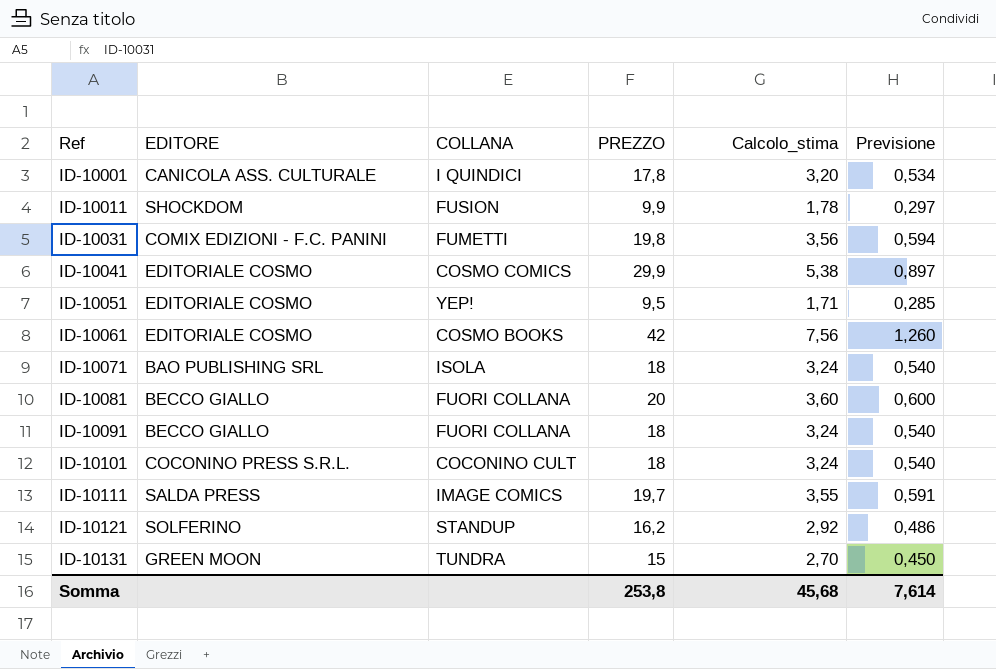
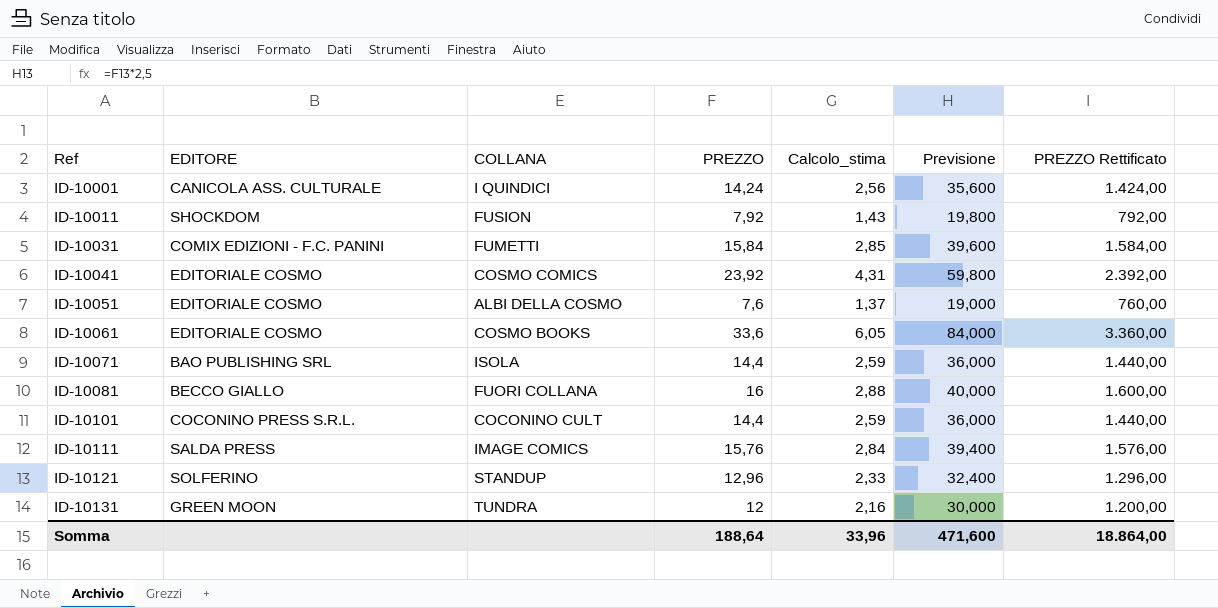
column Previsione | formula: [PREZZO] * 0,03 -> [PREZZO] * 2,5
column PREZZO Rettificato | formula: none -> [PREZZO] * 100
row ID-10091: BECCO GIALLO | FUORI COLLANA | 18 | 3,24 | 0,540 -> none
ID-10001 | PREZZO: 17,8 -> 14,24
ID-10001 | Calcolo_stima: 3,20 -> 2,56
ID-10011 | PREZZO: 9,9 -> 7,92
ID-10011 | Calcolo_stima: 1,78 -> 1,43
ID-10031 | PREZZO: 19,8 -> 15,84
ID-10031 | Calcolo_stima: 3,56 -> 2,85
ID-10041 | PREZZO: 29,9 -> 23,92
ID-10041 | Calcolo_stima: 5,38 -> 4,31
ID-10051 | COLLANA: YEP! -> ALBI DELLA COSMO
ID-10051 | PREZZO: 9,5 -> 7,6
ID-10051 | Calcolo_stima: 1,71 -> 1,37
ID-10061 | PREZZO: 42 -> 33,6
ID-10061 | Calcolo_stima: 7,56 -> 6,05
ID-10071 | PREZZO: 18 -> 14,4
ID-10071 | Calcolo_stima: 3,24 -> 2,59
ID-10081 | PREZZO: 20 -> 16
ID-10081 | Calcolo_stima: 3,60 -> 2,88
ID-10101 | PREZZO: 18 -> 14,4
ID-10101 | Calcolo_stima: 3,24 -> 2,59
ID-10111 | PREZZO: 19,7 -> 15,76
ID-10111 | Calcolo_stima: 3,55 -> 2,84
ID-10121 | PREZZO: 16,2 -> 12,96
ID-10121 | Calcolo_stima: 2,92 -> 2,33
ID-10131 | PREZZO: 15 -> 12
ID-10131 | Calcolo_stima: 2,70 -> 2,16
Somma | PREZZO: 253,8 -> 188,64
Somma | Calcolo_stima: 45,68 -> 33,96
Somma | Previsione: 7,614 -> 471,600

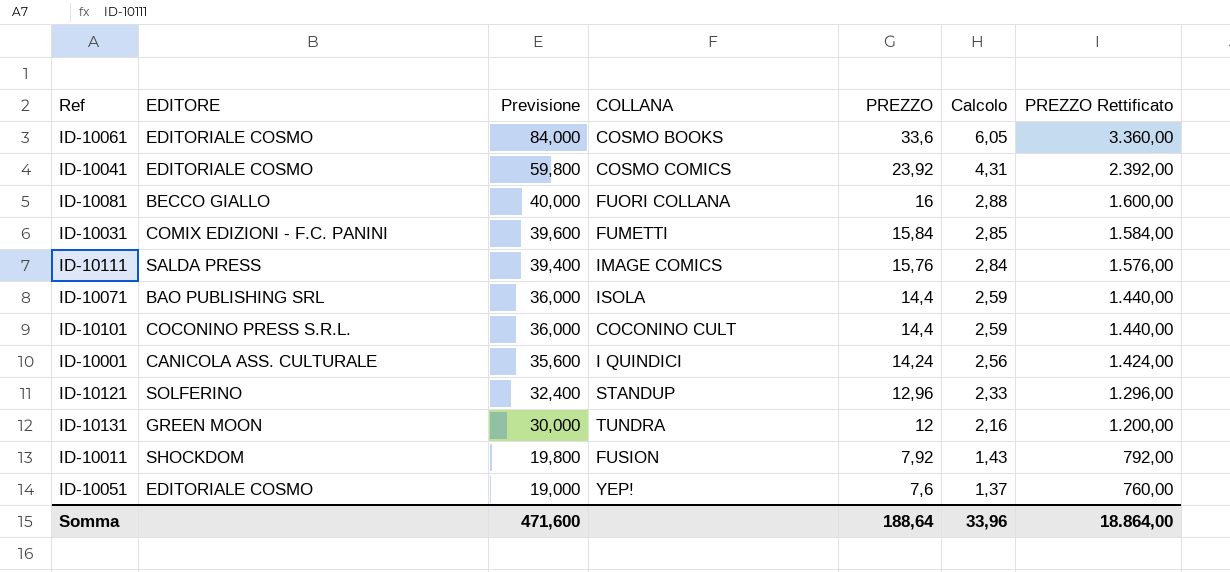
row order: Ref ascending -> Previsione descending
column Previsione | position: 6 -> 3
column name: Calcolo_stima -> Calcolo
ID-10051 | COLLANA: ALBI DELLA COSMO -> YEP!

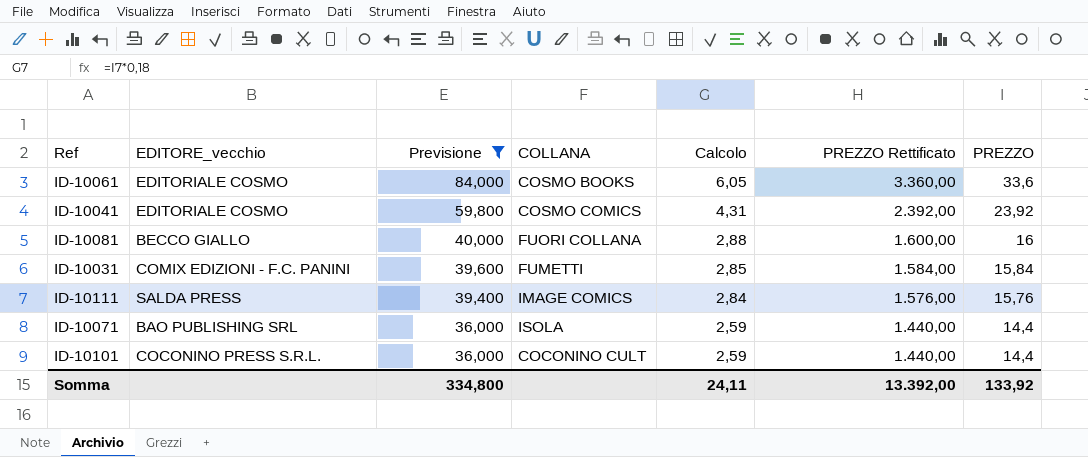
filter: none -> Previsione >= 36,000
column name: EDITORE -> EDITORE_vecchio
column PREZZO | position: 5 -> 7
Somma | Previsione: 471,600 -> 334,800
Somma | Calcolo: 33,96 -> 24,11
Somma | PREZZO Rettificato: 18.864,00 -> 13.392,00
Somma | PREZZO: 188,64 -> 133,92

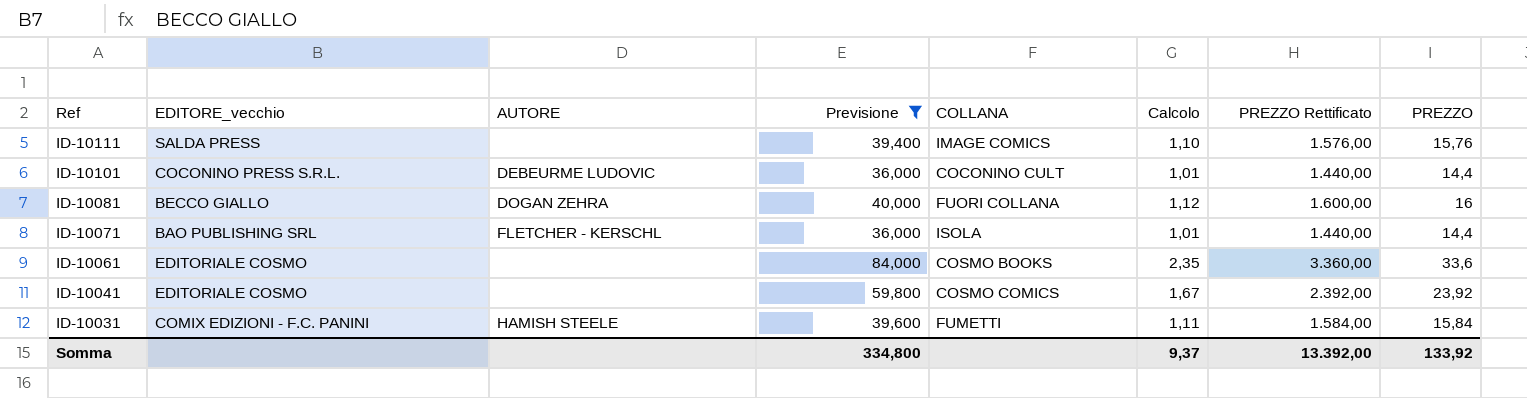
row order: Previsione descending -> Ref descending
column AUTORE | position: none -> 3
column Calcolo | formula: [PREZZO] * 0,18 -> [PREZZO] * 0,07
Somma | Calcolo: 24,11 -> 9,37

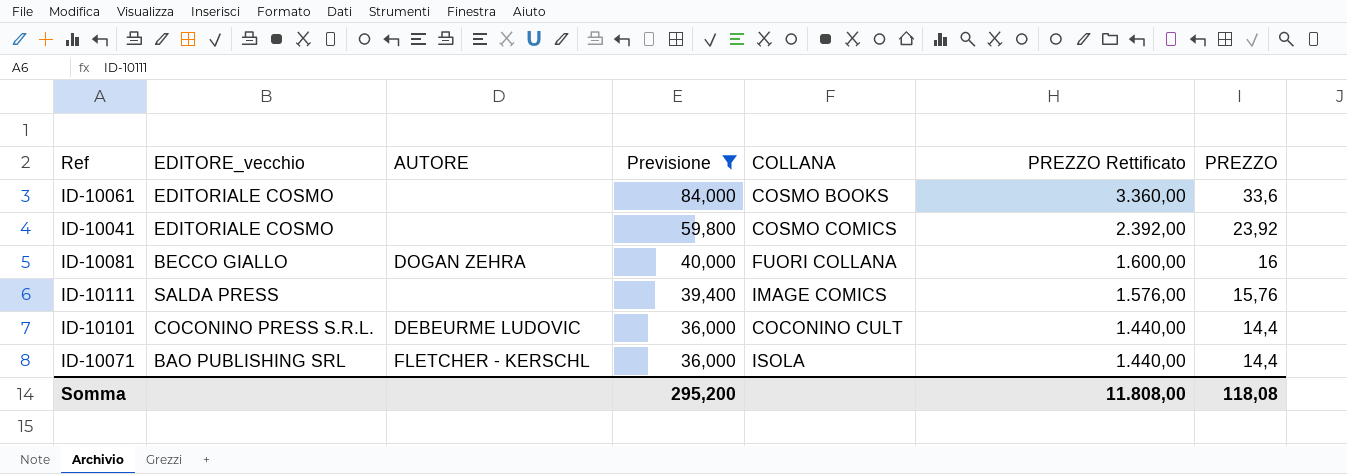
row order: Ref descending -> Previsione descending
column Calcolo | formula: [PREZZO] * 0,07 -> none
row ID-10031: COMIX EDIZIONI - F.C. PANINI | HAMISH STEELE | 39,600 | FUMETTI | 1,11 | 1.584,00 | 15,84 -> none
Somma | Previsione: 334,800 -> 295,200
Somma | PREZZO Rettificato: 13.392,00 -> 11.808,00
Somma | PREZZO: 133,92 -> 118,08

